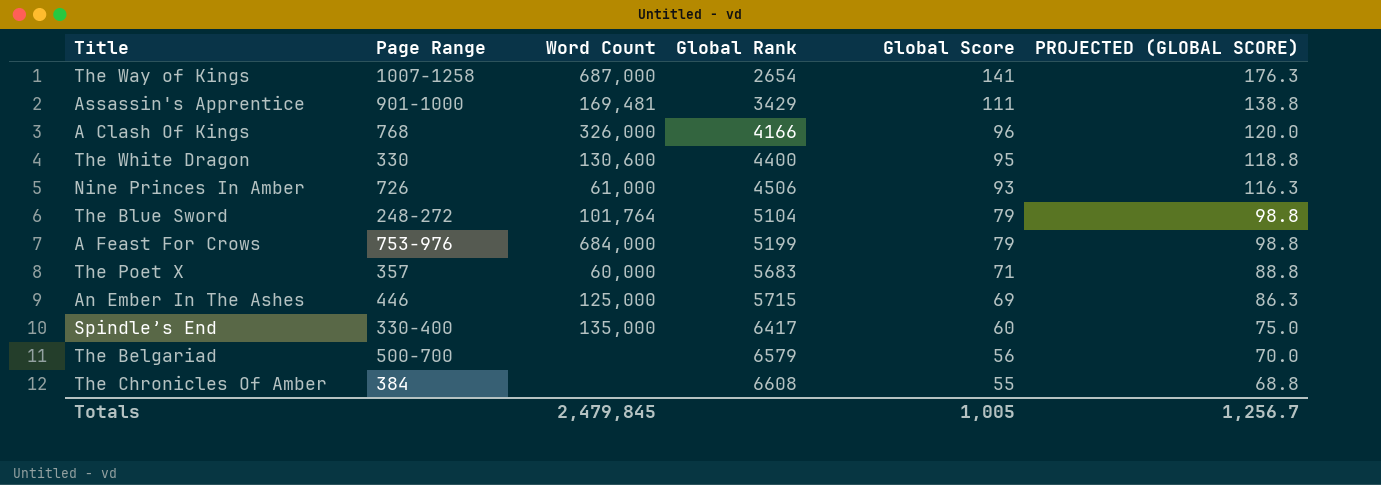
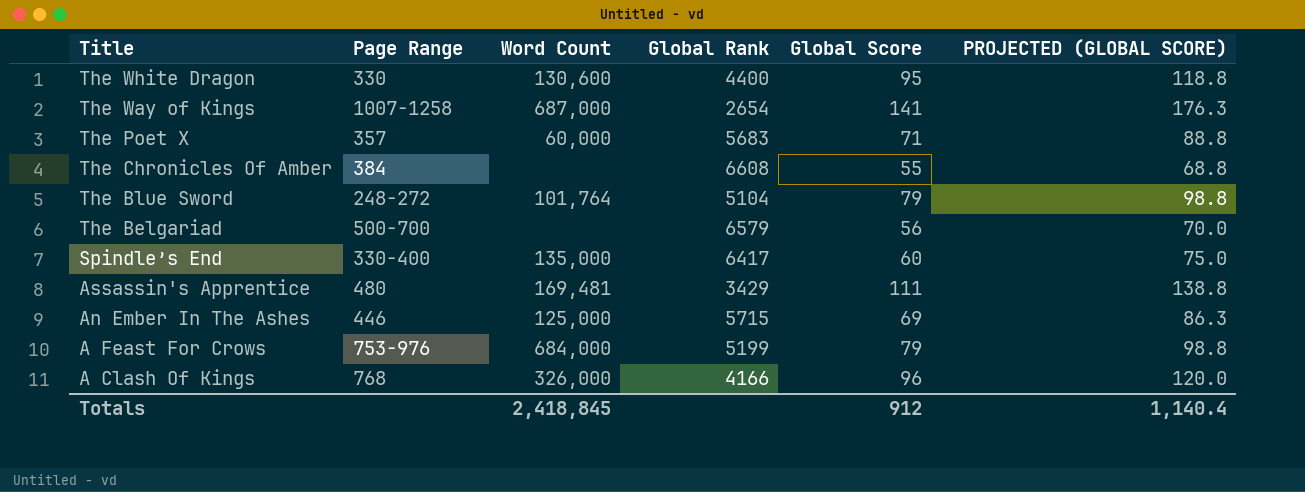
row order: Global Rank ascending -> Title descending
row Nine Princes In Amber: 726 | 61,000 | 4506 | 93 | 116.3 -> none
Assassin's Apprentice | Page Range: 901-1000 -> 480
Totals | Word Count: 2,479,845 -> 2,418,845
Totals | Global Score: 1,005 -> 912
Totals | PROJECTED (GLOBAL SCORE): 1,256.7 -> 1,140.4

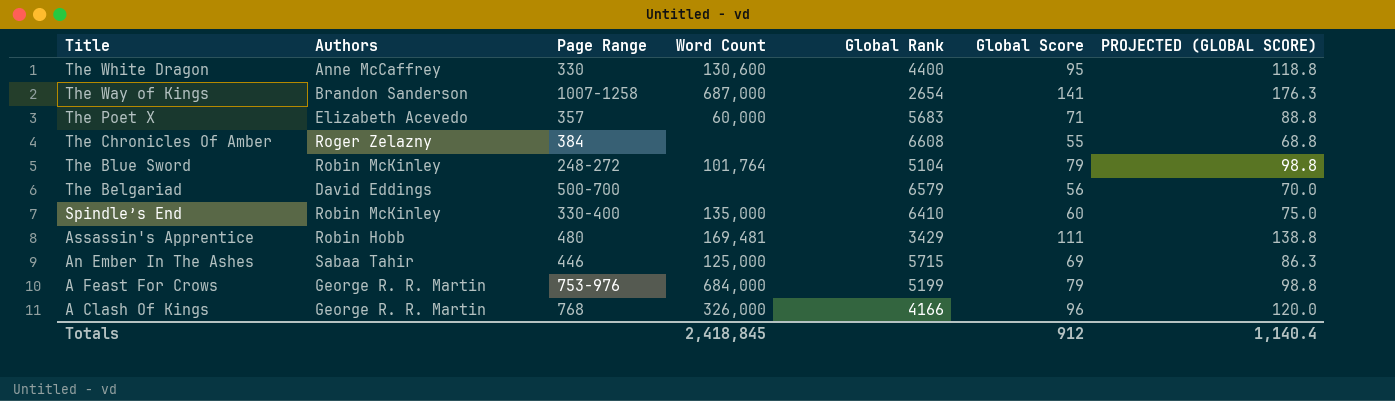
column Authors | position: none -> 2
Spindle’s End | Global Rank: 6417 -> 6410

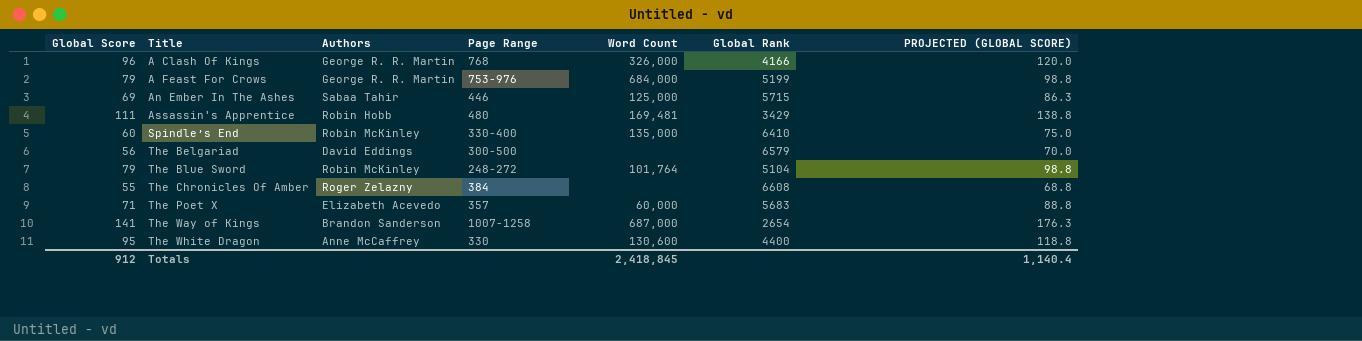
row order: Title descending -> Title ascending
column Global Score | position: 6 -> 1
The Belgariad | Page Range: 500-700 -> 300-500

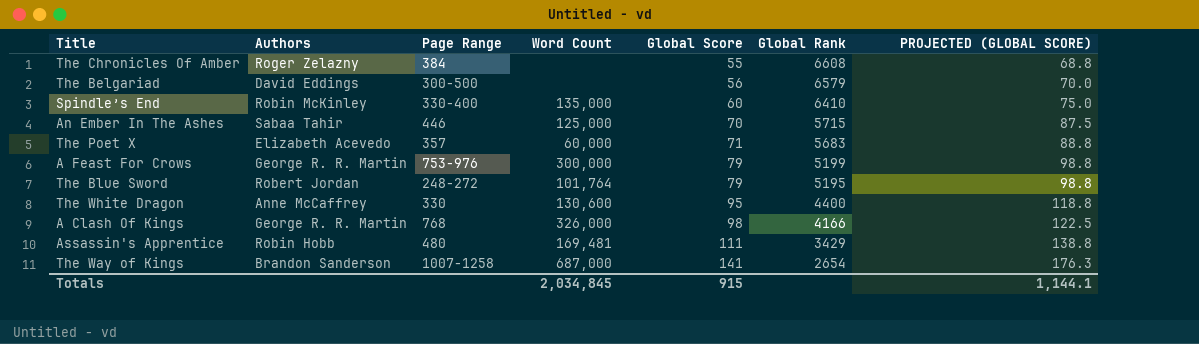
row order: Title ascending -> Global Score ascending
column Global Score | position: 1 -> 5
An Ember In The Ashes | Global Score: 69 -> 70
An Ember In The Ashes | PROJECTED (GLOBAL SCORE): 86.3 -> 87.5
A Feast For Crows | Word Count: 684,000 -> 300,000
The Blue Sword | Authors: Robin McKinley -> Robert Jordan
The Blue Sword | Global Rank: 5104 -> 5195
A Clash Of Kings | Global Score: 96 -> 98
A Clash Of Kings | PROJECTED (GLOBAL SCORE): 120.0 -> 122.5
Totals | Word Count: 2,418,845 -> 2,034,845
Totals | Global Score: 912 -> 915
Totals | PROJECTED (GLOBAL SCORE): 1,140.4 -> 1,144.1

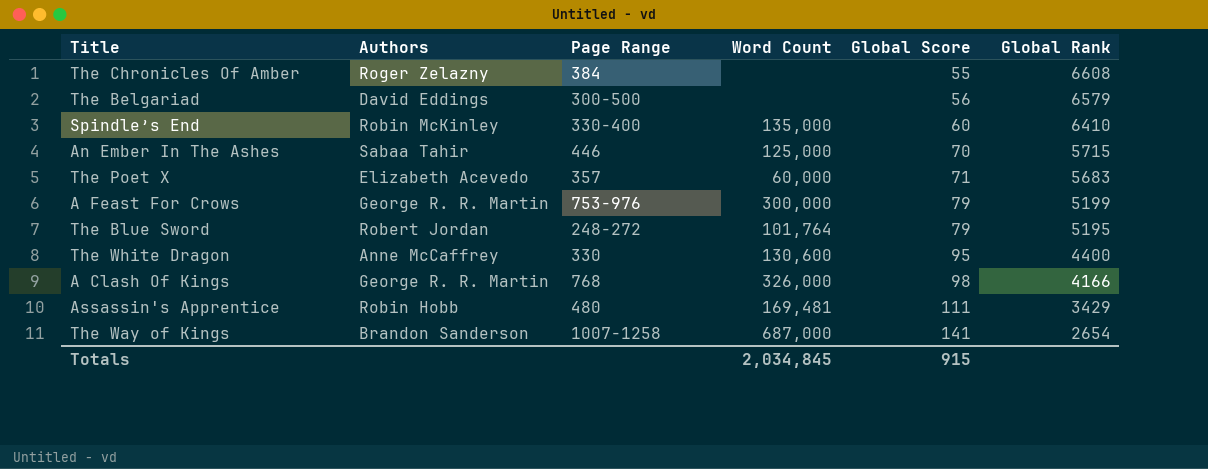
column PROJECTED (GLOBAL SCORE) | formula: [Global Score] * 1.25 -> none

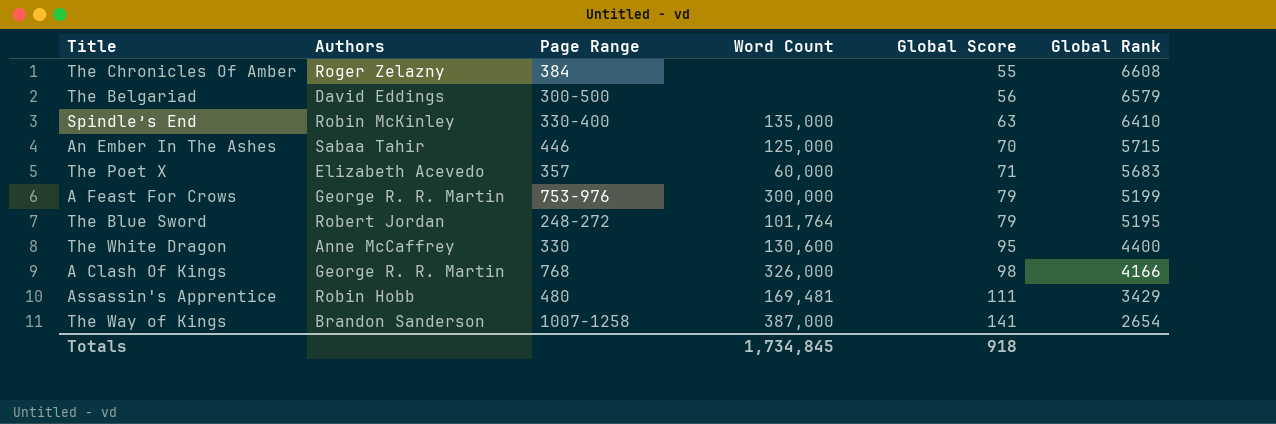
Spindle’s End | Global Score: 60 -> 63
The Way of Kings | Word Count: 687,000 -> 387,000
Totals | Word Count: 2,034,845 -> 1,734,845
Totals | Global Score: 915 -> 918

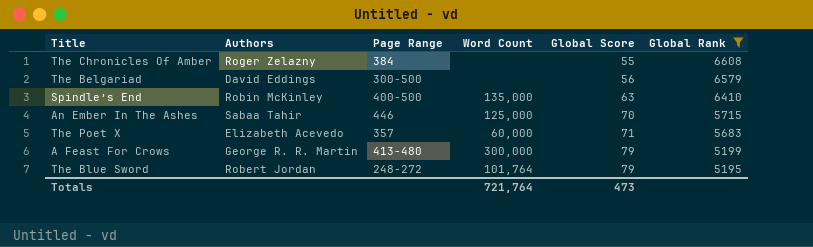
filter: none -> Global Rank >= 5195
Spindle’s End | Page Range: 330-400 -> 400-500
A Feast For Crows | Page Range: 753-976 -> 413-480
Totals | Word Count: 1,734,845 -> 721,764
Totals | Global Score: 918 -> 473

